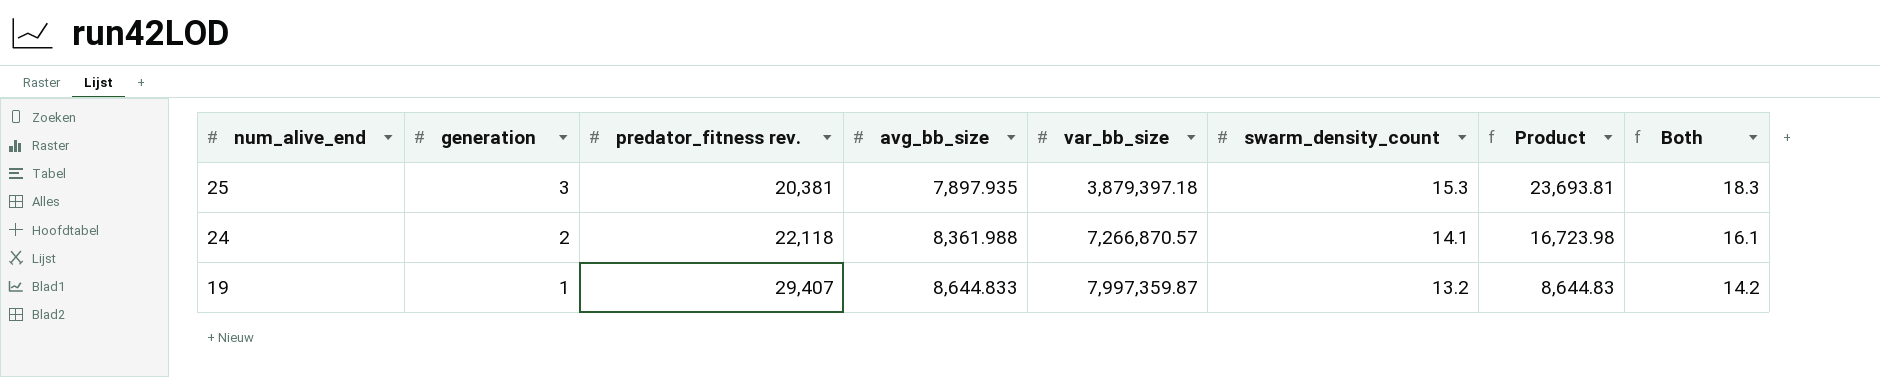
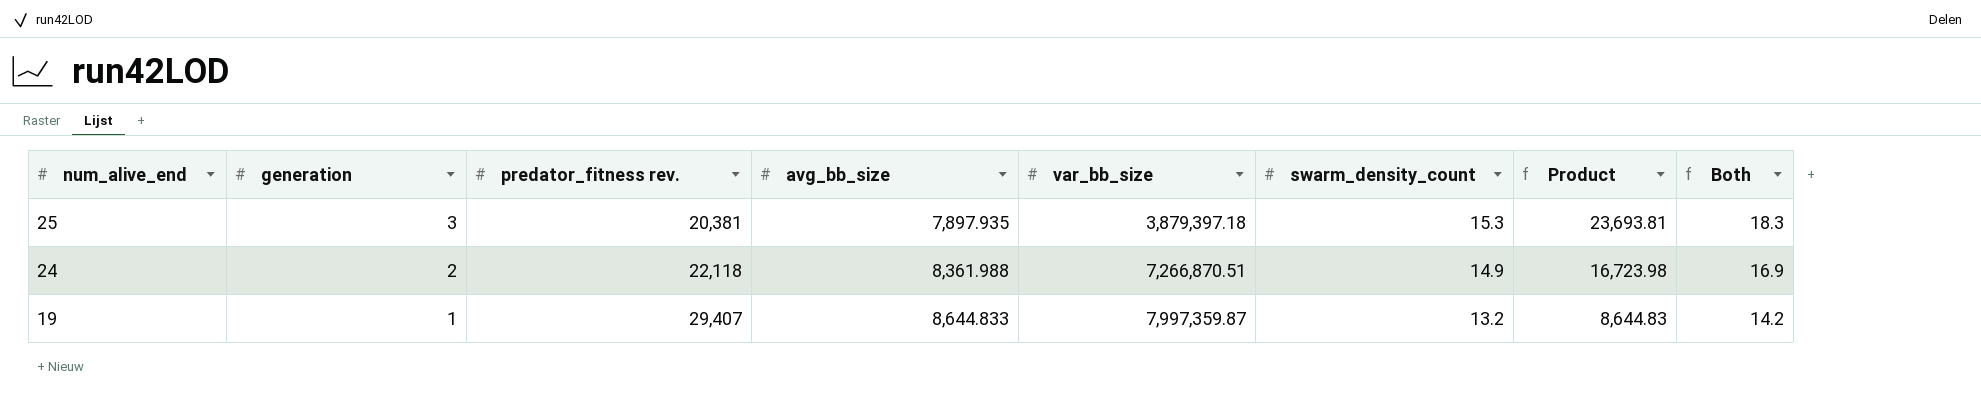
24 | var_bb_size: 7,266,870.57 -> 7,266,870.51
24 | swarm_density_count: 14.1 -> 14.9
24 | Both: 16.1 -> 16.9

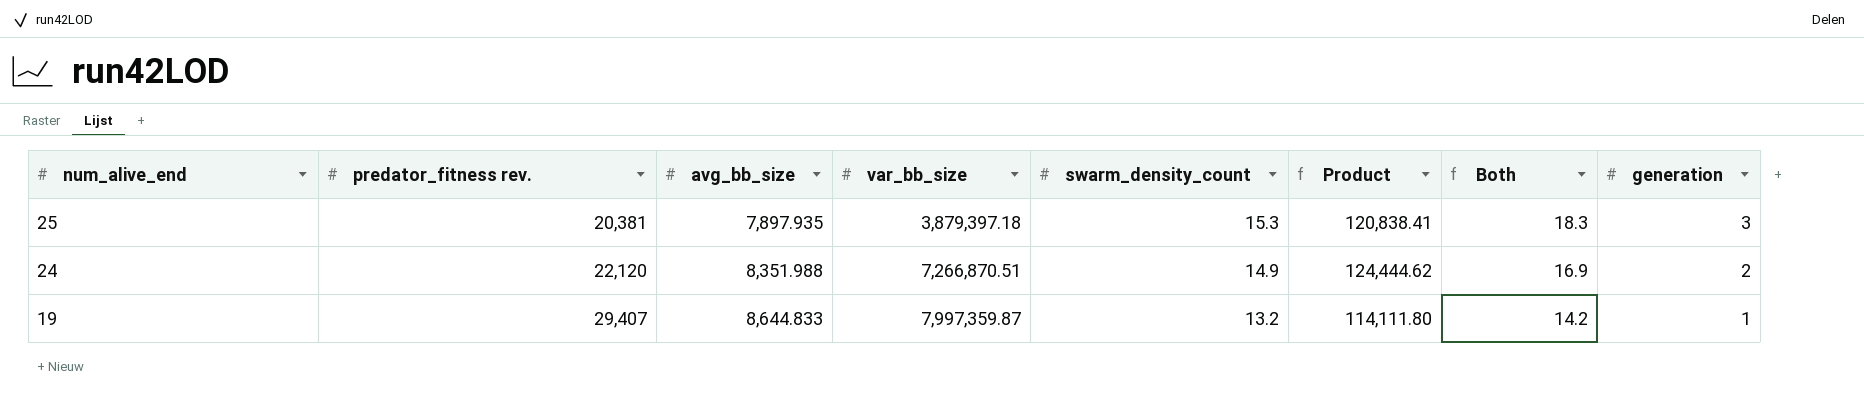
column Product | formula: [generation] * [avg_bb_size] -> [avg_bb_size] * [swarm_density_count]
column generation | position: 2 -> 8
24 | predator_fitness rev.: 22,118 -> 22,120
24 | avg_bb_size: 8,361.988 -> 8,351.988

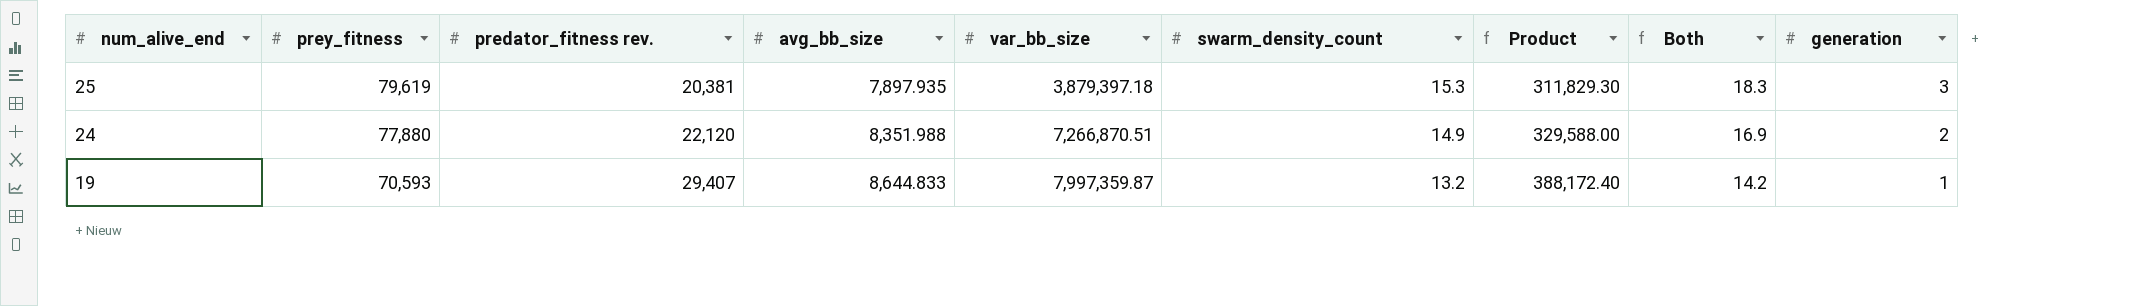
column prey_fitness | position: none -> 2
column Product | formula: [avg_bb_size] * [swarm_density_count] -> [predator_fitness rev.] * [swarm_density_count]

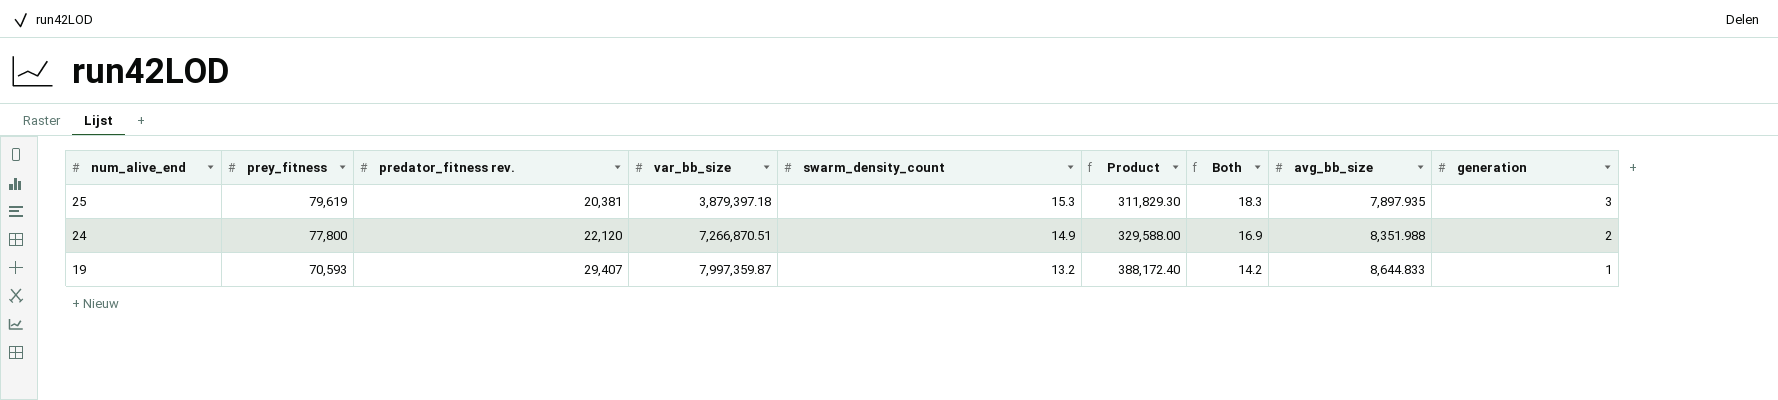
column avg_bb_size | position: 4 -> 8
24 | prey_fitness: 77,880 -> 77,800

